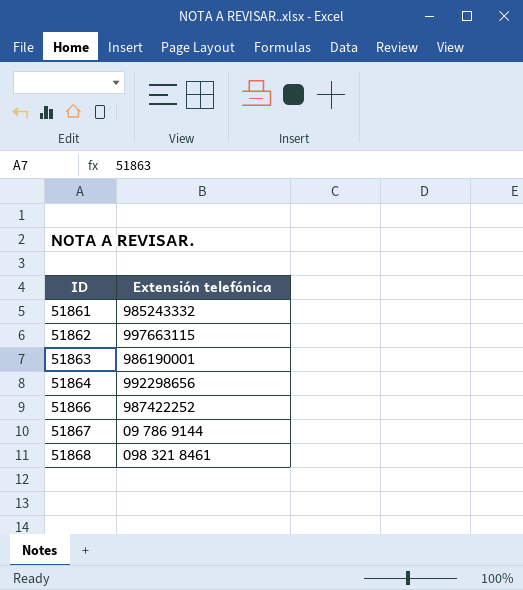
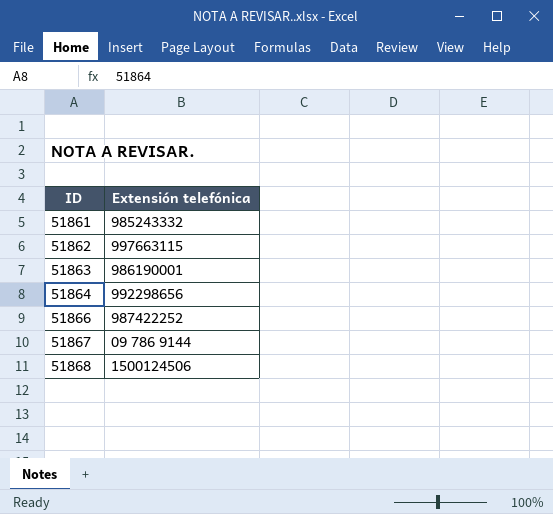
51868 | Extensión telefónica: 098 321 8461 -> 1500124506

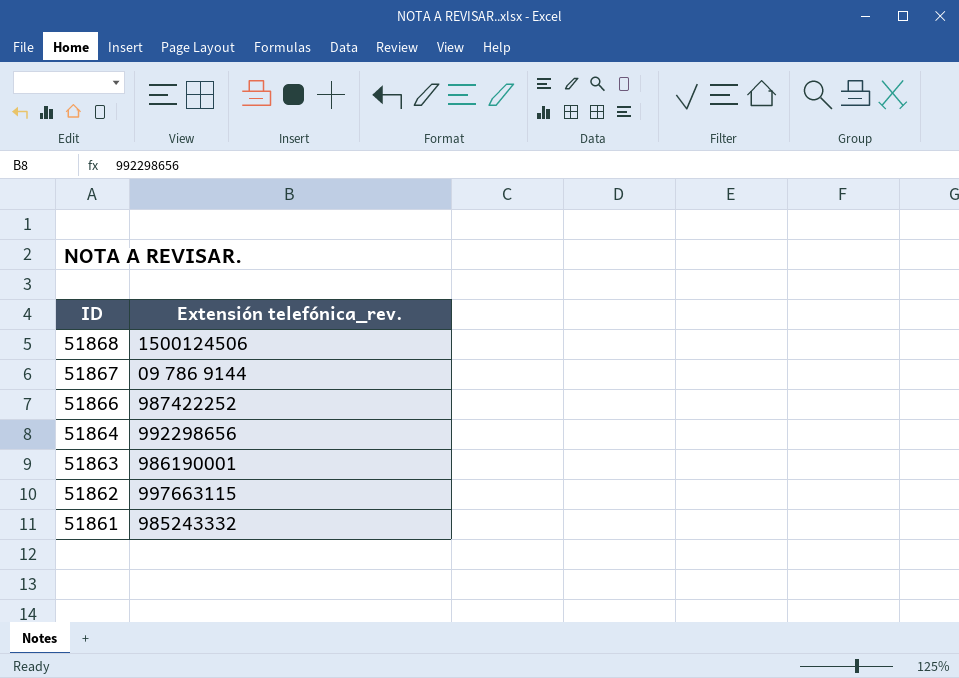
row order: ID ascending -> ID descending
column name: Extensión telefónica -> Extensión telefónica_rev.

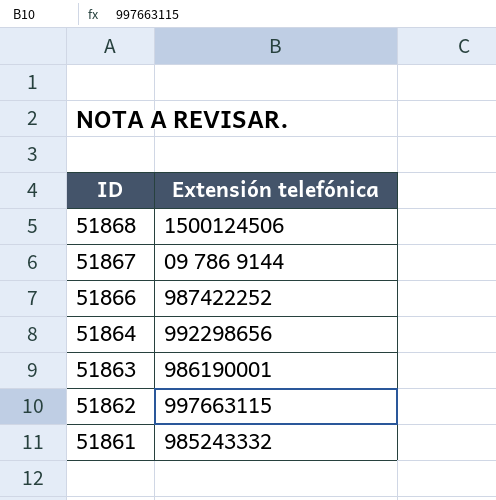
column name: Extensión telefónica_rev. -> Extensión telefónica

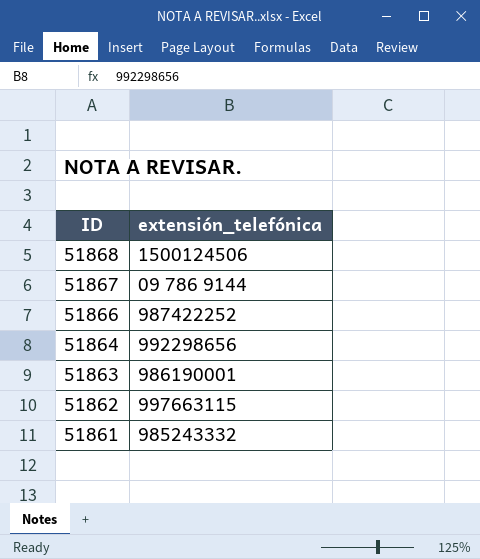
column name: Extensión telefónica -> extensión_telefónica

